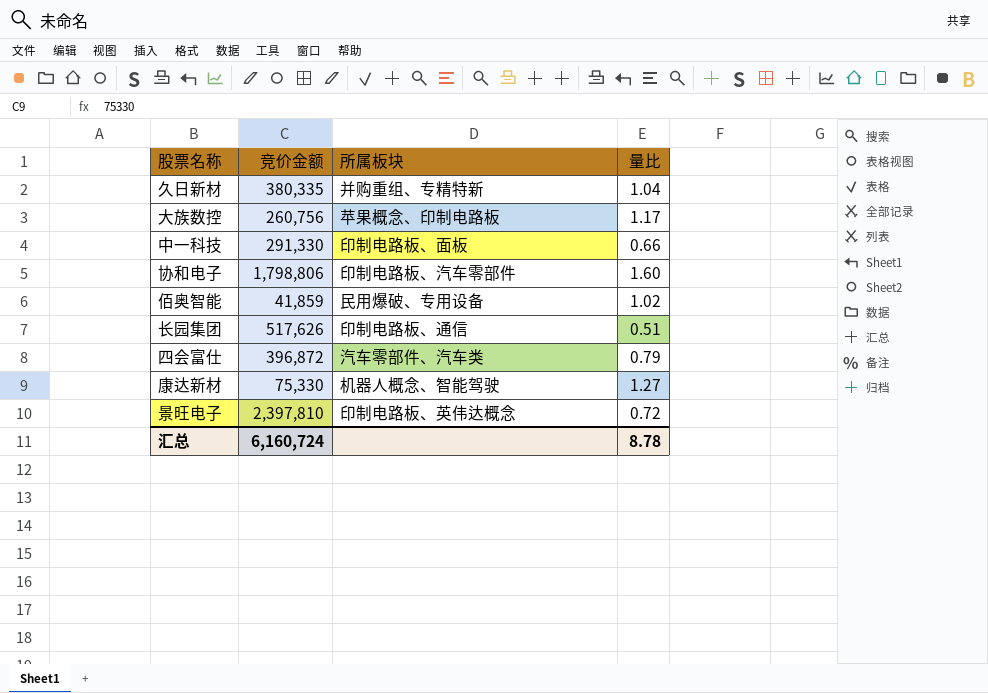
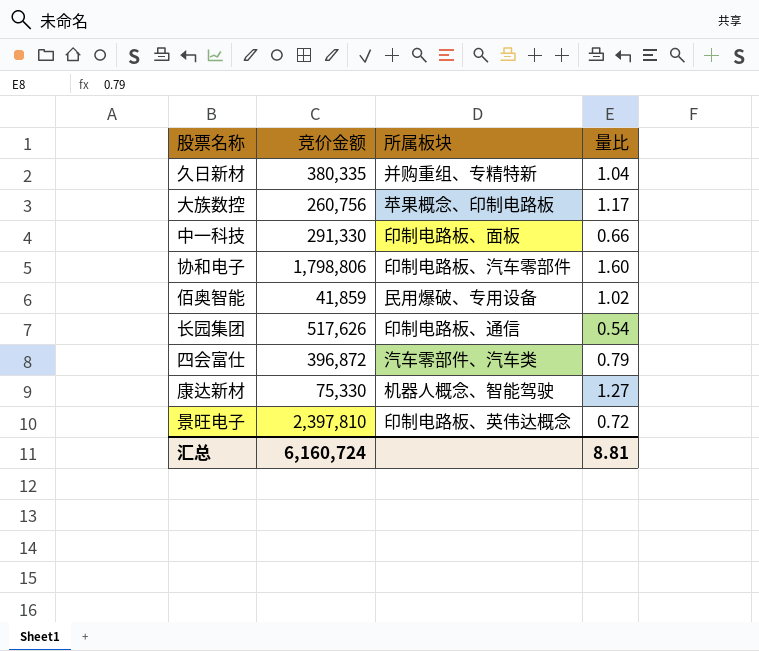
长园集团 | 量比: 0.51 -> 0.54
汇总 | 量比: 8.78 -> 8.81

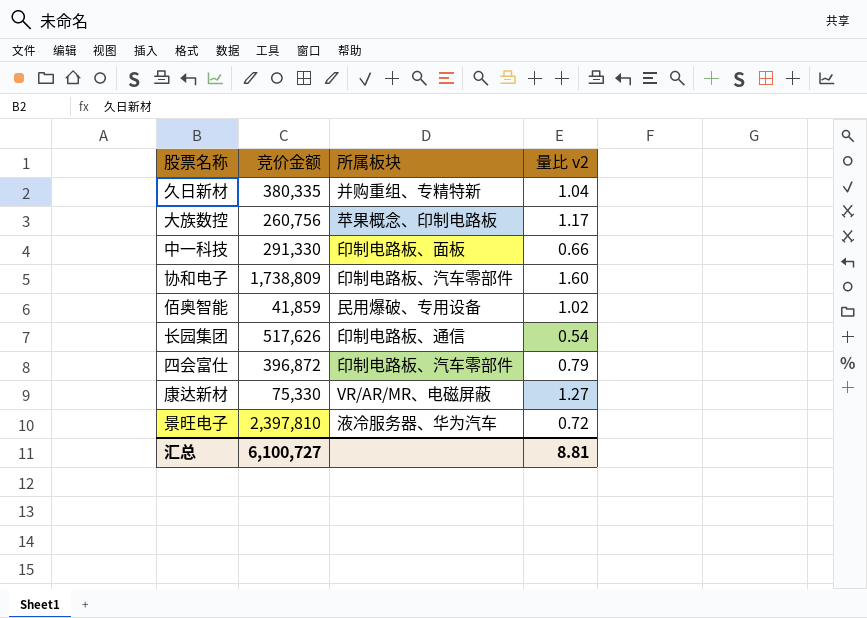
column name: 量比 -> 量比 v2
协和电子 | 竞价金额: 1,798,806 -> 1,738,809
四会富仕 | 所属板块: 汽车零部件、汽车类 -> 印制电路板、汽车零部件
康达新材 | 所属板块: 机器人概念、智能驾驶 -> VR/AR/MR、电磁屏蔽
景旺电子 | 所属板块: 印制电路板、英伟达概念 -> 液冷服务器、华为汽车
汇总 | 竞价金额: 6,160,724 -> 6,100,727

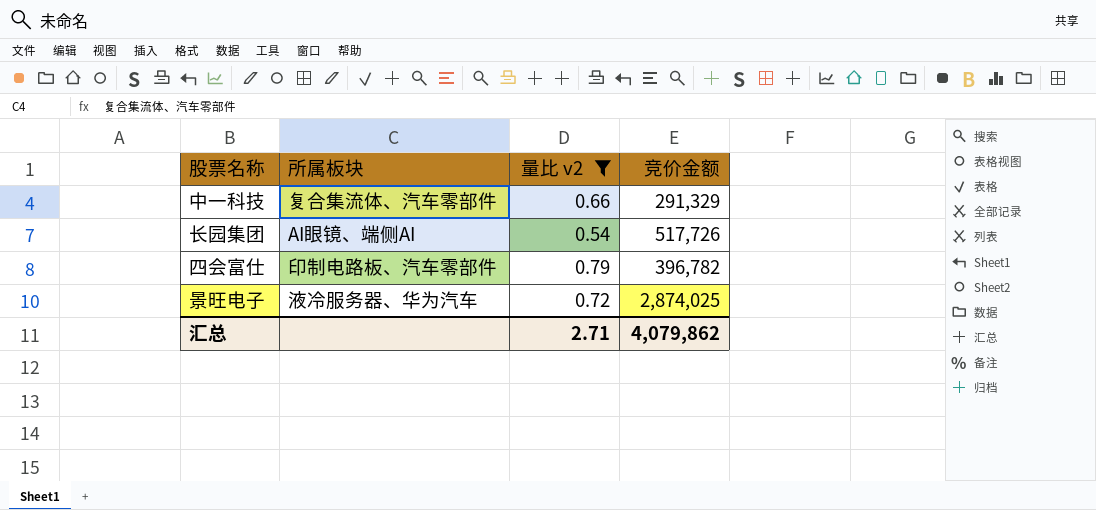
filter: none -> 量比 v2 <= 0.79
column 竞价金额 | position: 2 -> 4
中一科技 | 所属板块: 印制电路板、面板 -> 复合集流体、汽车零部件
中一科技 | 竞价金额: 291,330 -> 291,329
长园集团 | 所属板块: 印制电路板、通信 -> AI眼镜、端侧AI
长园集团 | 竞价金额: 517,626 -> 517,726
四会富仕 | 竞价金额: 396,872 -> 396,782
景旺电子 | 竞价金额: 2,397,810 -> 2,874,025
汇总 | 量比 v2: 8.81 -> 2.71
汇总 | 竞价金额: 6,100,727 -> 4,079,862

